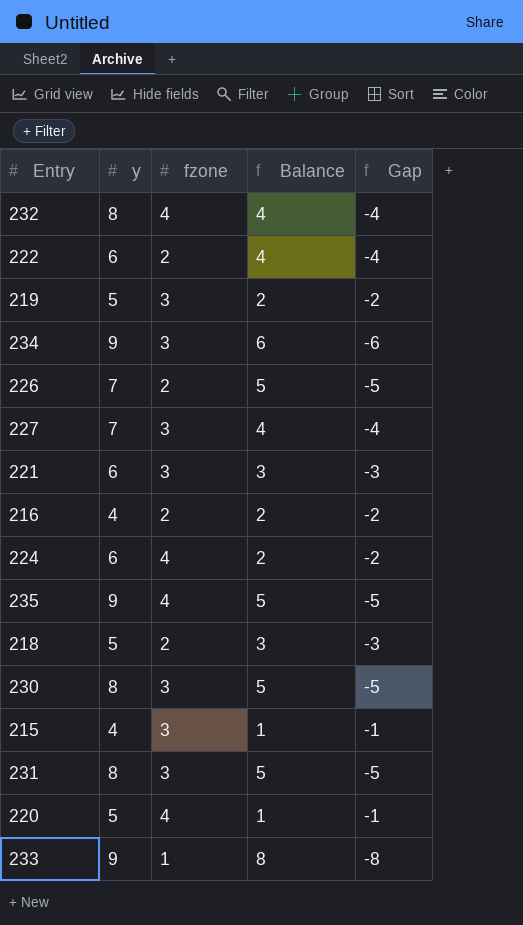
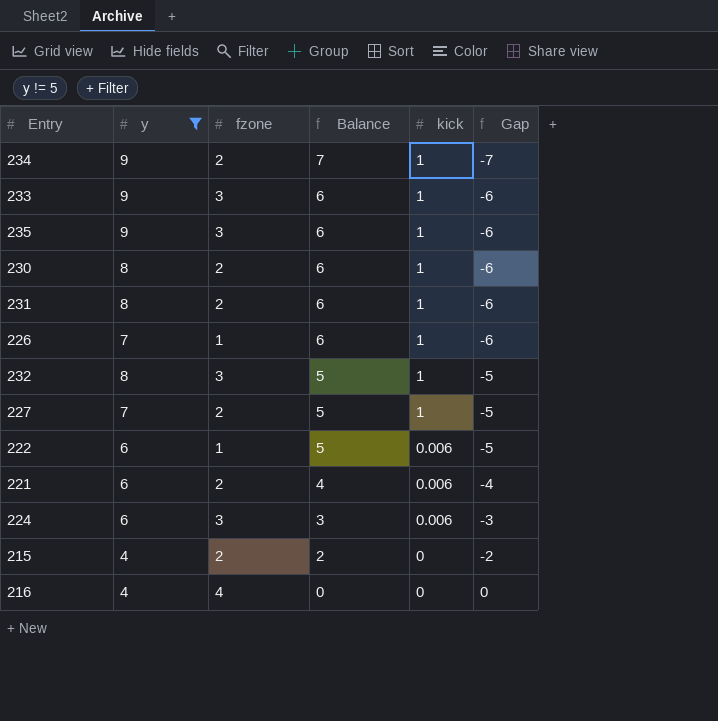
filter: none -> y != 5
row order: none -> Balance descending
column kick | position: none -> 5
234 | fzone: 3 -> 2
234 | Balance: 6 -> 7
234 | Gap: -6 -> -7
233 | fzone: 1 -> 3
233 | Balance: 8 -> 6
233 | Gap: -8 -> -6
235 | fzone: 4 -> 3
235 | Balance: 5 -> 6
235 | Gap: -5 -> -6
230 | fzone: 3 -> 2
230 | Balance: 5 -> 6
230 | Gap: -5 -> -6
231 | fzone: 3 -> 2
231 | Balance: 5 -> 6
231 | Gap: -5 -> -6
226 | fzone: 2 -> 1
226 | Balance: 5 -> 6
226 | Gap: -5 -> -6
232 | fzone: 4 -> 3
232 | Balance: 4 -> 5
232 | Gap: -4 -> -5
227 | fzone: 3 -> 2
227 | Balance: 4 -> 5
227 | Gap: -4 -> -5
222 | fzone: 2 -> 1
222 | Balance: 4 -> 5
222 | Gap: -4 -> -5
221 | fzone: 3 -> 2
221 | Balance: 3 -> 4
221 | Gap: -3 -> -4
224 | fzone: 4 -> 3
224 | Balance: 2 -> 3
224 | Gap: -2 -> -3
215 | fzone: 3 -> 2
215 | Balance: 1 -> 2
215 | Gap: -1 -> -2
216 | fzone: 2 -> 4
216 | Balance: 2 -> 0
216 | Gap: -2 -> 0

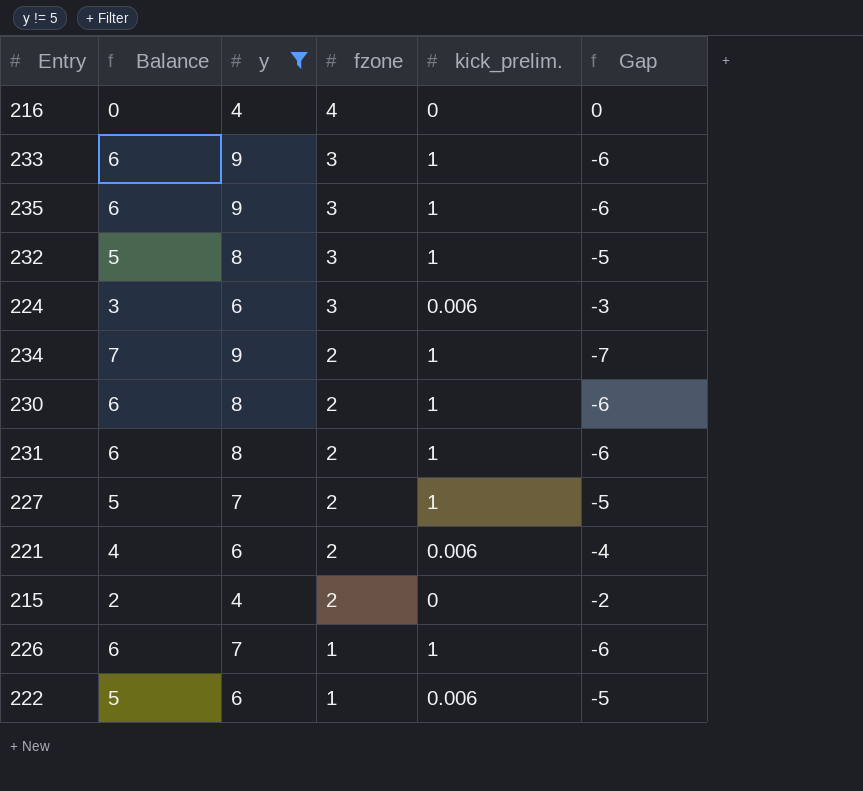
row order: Balance descending -> fzone descending
column Balance | position: 4 -> 2
column name: kick -> kick_prelim.

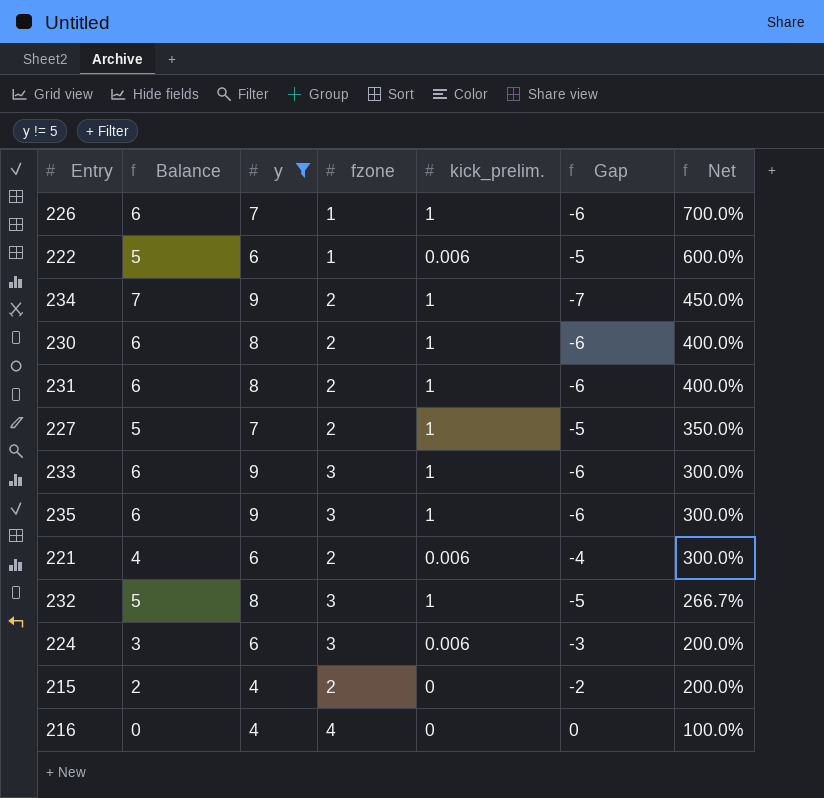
row order: fzone descending -> Net descending
column Net | formula: none -> [y] / [fzone]

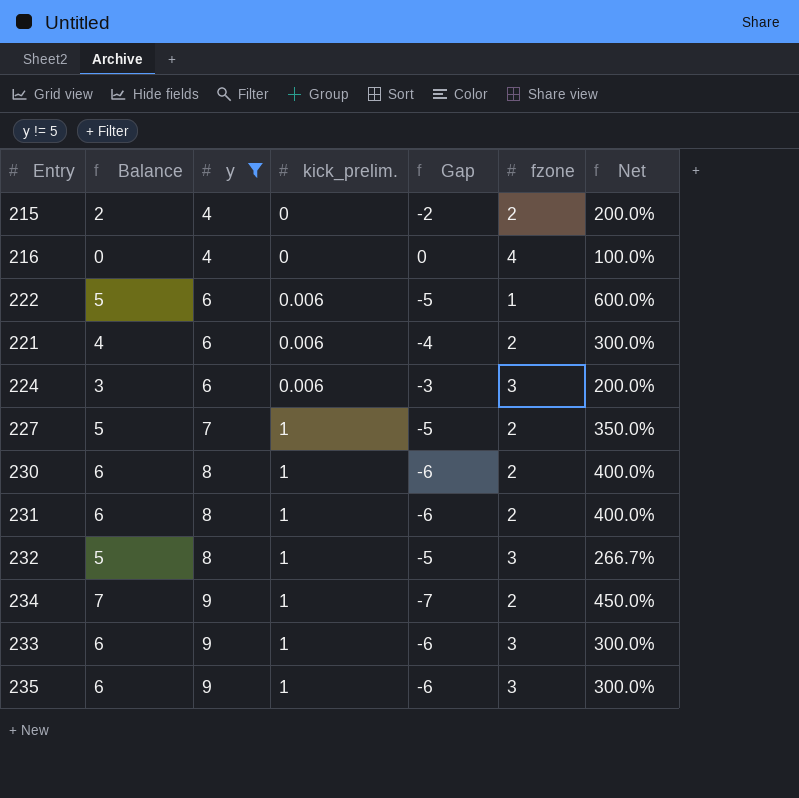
row order: Net descending -> y ascending
column fzone | position: 4 -> 6
row 226: 6 | 7 | 1 | 1 | -6 | 700.0% -> none

